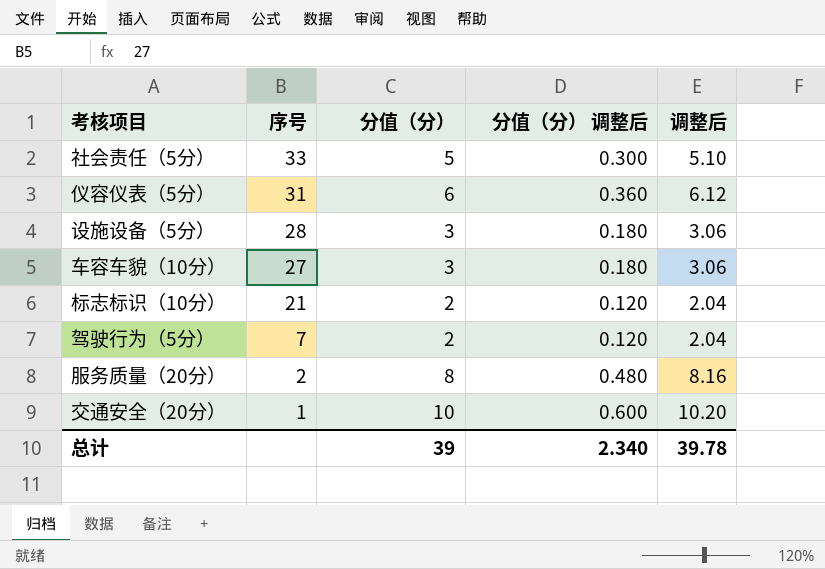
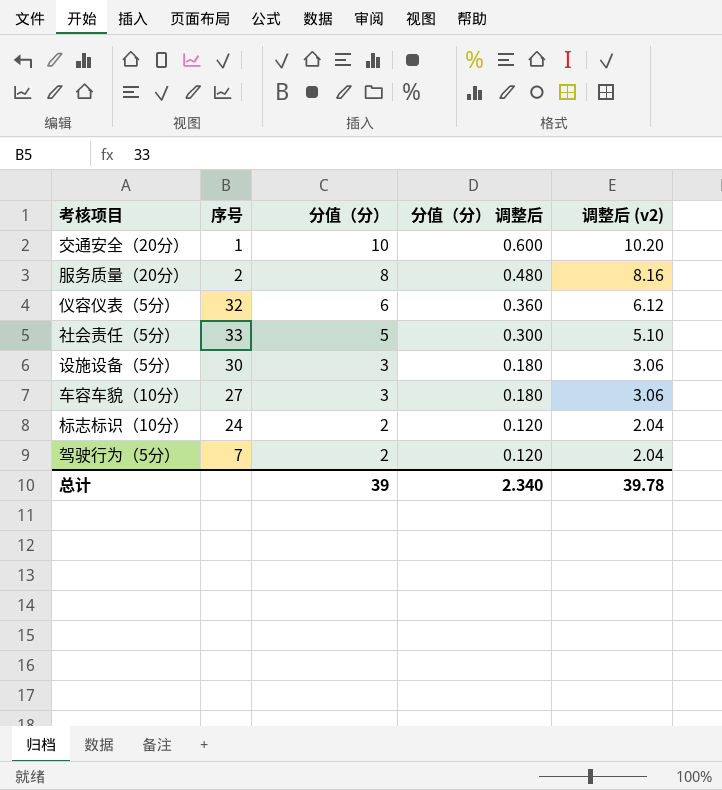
row order: 序号 descending -> 分值（分） descending
column name: 调整后 -> 调整后 (v2)
仪容仪表（5分） | 序号: 31 -> 32
设施设备（5分） | 序号: 28 -> 30
标志标识（10分） | 序号: 21 -> 24

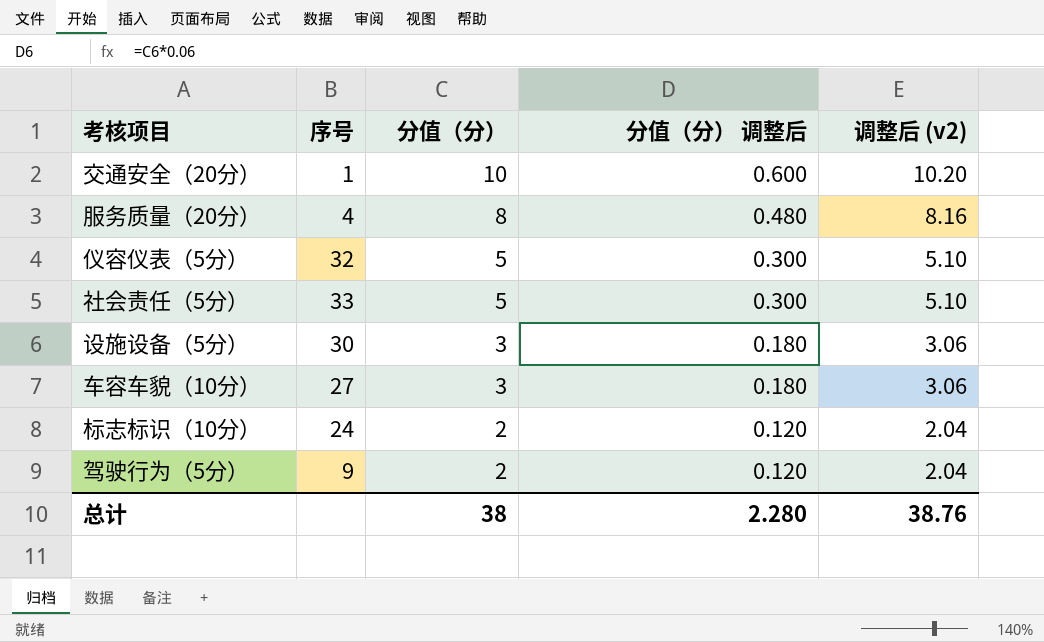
服务质量（20分） | 序号: 2 -> 4
仪容仪表（5分） | 分值（分）: 6 -> 5
仪容仪表（5分） | 分值（分） 调整后: 0.360 -> 0.300
仪容仪表（5分） | 调整后 (v2): 6.12 -> 5.10
驾驶行为（5分） | 序号: 7 -> 9
总计 | 分值（分）: 39 -> 38
总计 | 分值（分） 调整后: 2.340 -> 2.280
总计 | 调整后 (v2): 39.78 -> 38.76

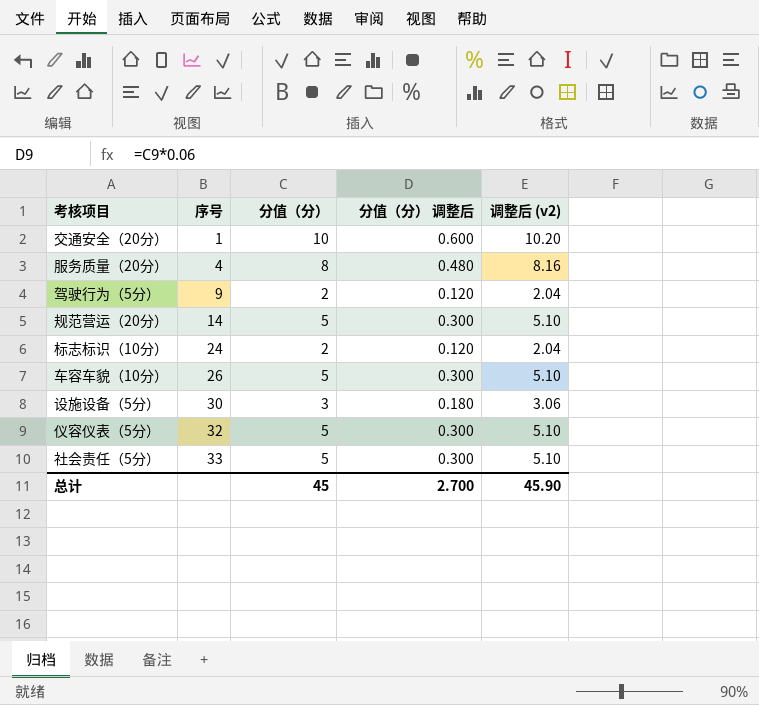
row order: 分值（分） descending -> 序号 ascending
row 规范营运（20分）: none -> 14 | 5 | 0.300 | 5.10
车容车貌（10分） | 序号: 27 -> 26
车容车貌（10分） | 分值（分）: 3 -> 5
车容车貌（10分） | 分值（分） 调整后: 0.180 -> 0.300
车容车貌（10分） | 调整后 (v2): 3.06 -> 5.10
总计 | 分值（分）: 38 -> 45
总计 | 分值（分） 调整后: 2.280 -> 2.700
总计 | 调整后 (v2): 38.76 -> 45.90

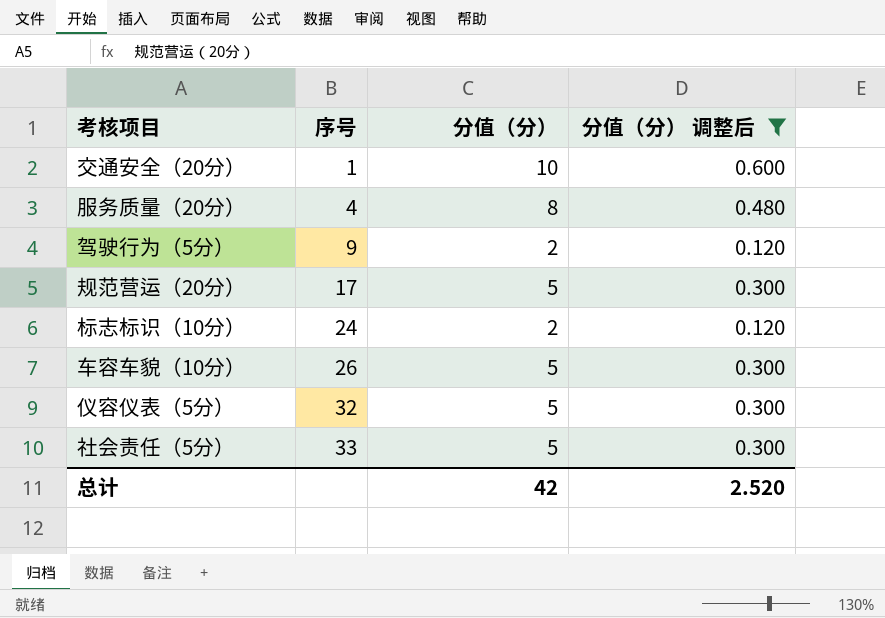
filter: none -> 分值（分） 调整后 != 0.180
column 调整后 (v2) | formula: [分值（分）] * 1.02 -> none
规范营运（20分） | 序号: 14 -> 17
总计 | 分值（分）: 45 -> 42
总计 | 分值（分） 调整后: 2.700 -> 2.520

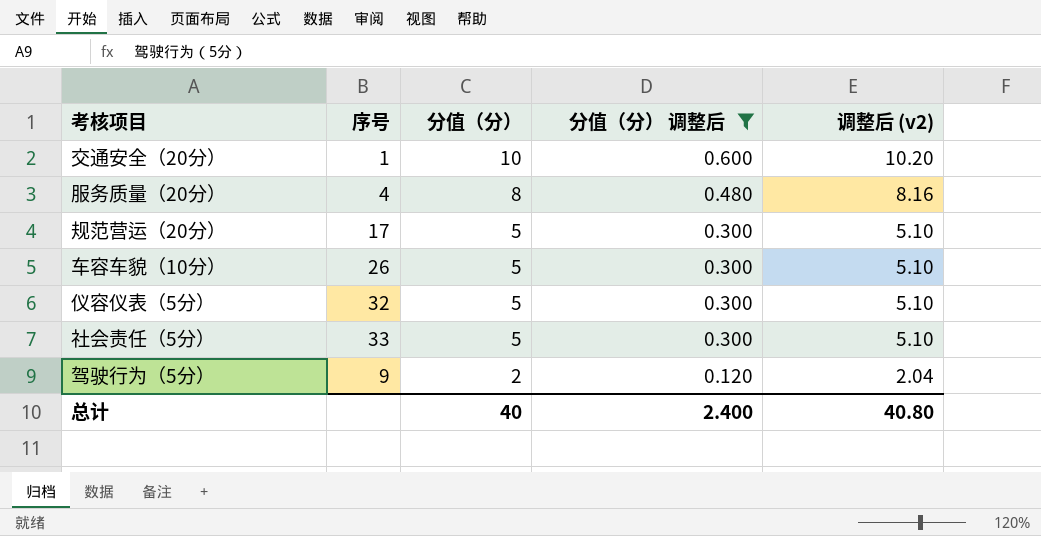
row order: 序号 ascending -> 分值（分） descending
column 调整后 (v2) | formula: none -> [分值（分）] * 1.02
row 标志标识（10分）: 24 | 2 | 0.120 -> none
总计 | 分值（分）: 42 -> 40
总计 | 分值（分） 调整后: 2.520 -> 2.400

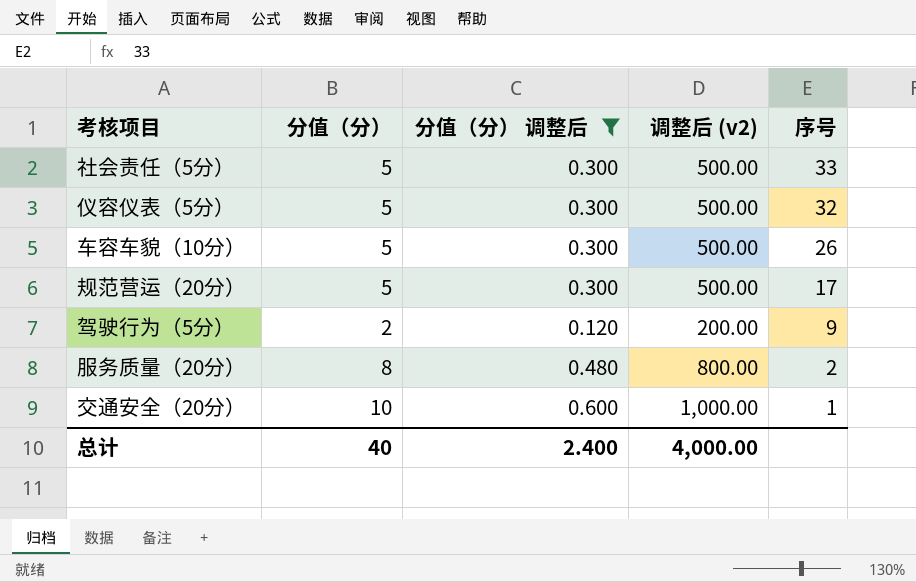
row order: 分值（分） descending -> 序号 descending
column 调整后 (v2) | formula: [分值（分）] * 1.02 -> [分值（分）] * 100
column 序号 | position: 2 -> 5
服务质量（20分） | 序号: 4 -> 2
总计 | 调整后 (v2): 40.80 -> 4,000.00

